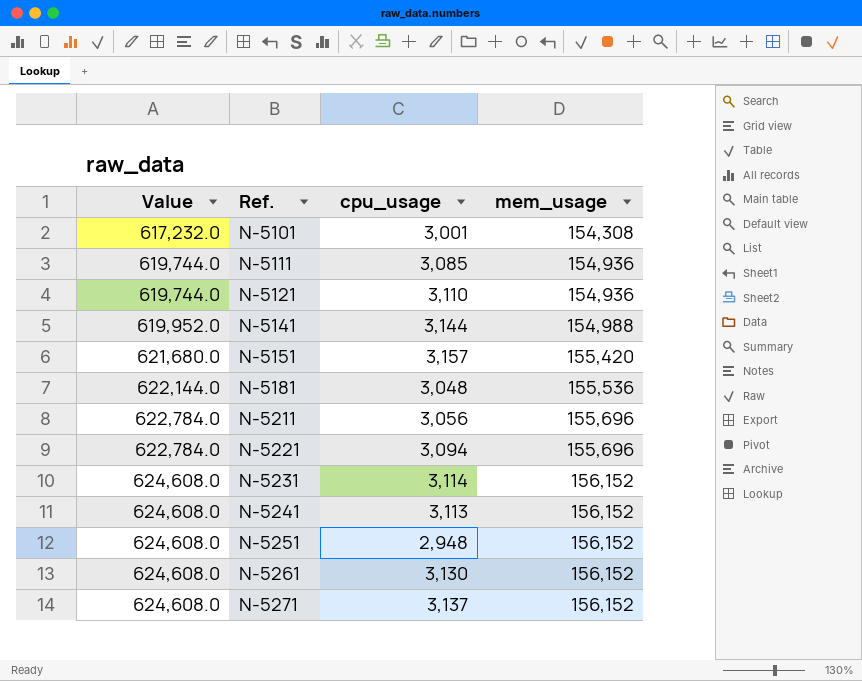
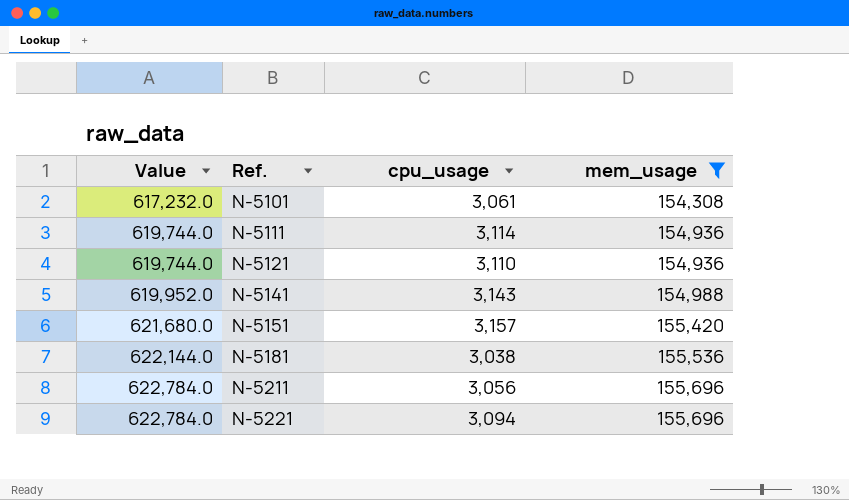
filter: none -> mem_usage != 156,152
N-5101 | cpu_usage: 3,001 -> 3,061
N-5111 | cpu_usage: 3,085 -> 3,114
N-5141 | cpu_usage: 3,144 -> 3,143
N-5181 | cpu_usage: 3,048 -> 3,038

